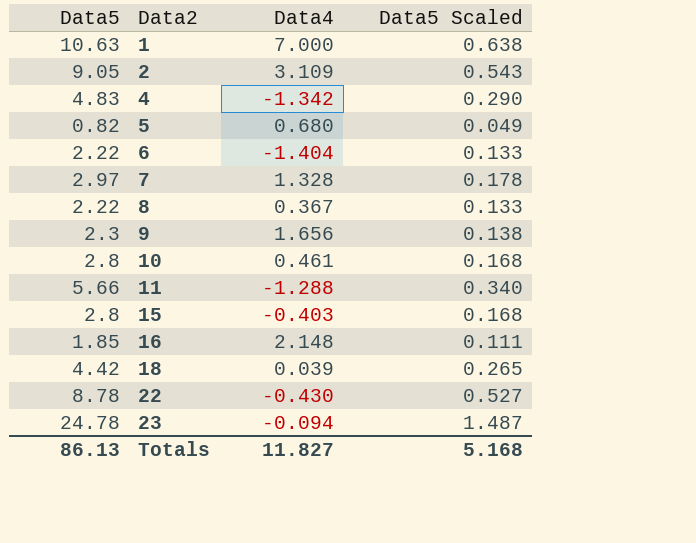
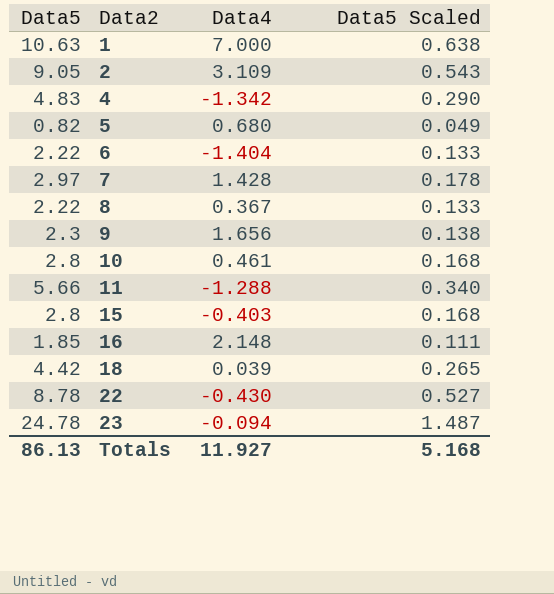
7 | Data4: 1.328 -> 1.428
Totals | Data4: 11.827 -> 11.927

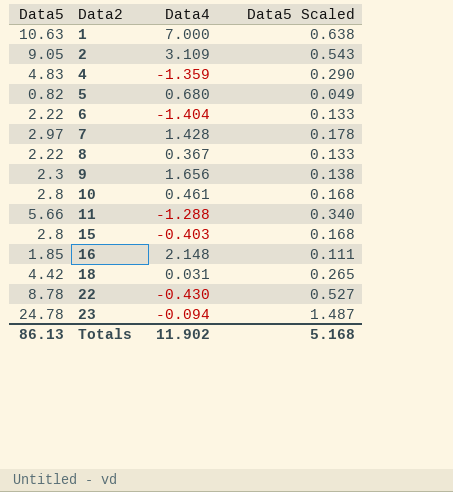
4 | Data4: -1.342 -> -1.359
18 | Data4: 0.039 -> 0.031
Totals | Data4: 11.927 -> 11.902

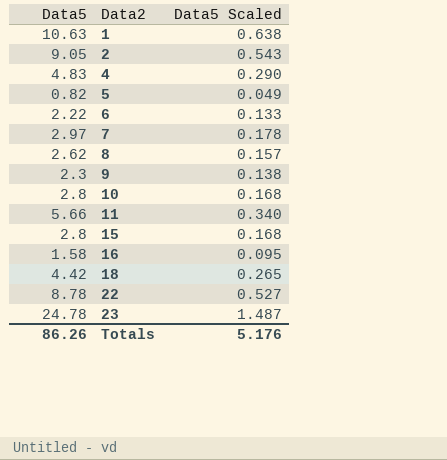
column Data4 | position: 3 -> none
8 | Data5: 2.22 -> 2.62
8 | Data5 Scaled: 0.133 -> 0.157
16 | Data5: 1.85 -> 1.58
16 | Data5 Scaled: 0.111 -> 0.095
Totals | Data5: 86.13 -> 86.26
Totals | Data5 Scaled: 5.168 -> 5.176

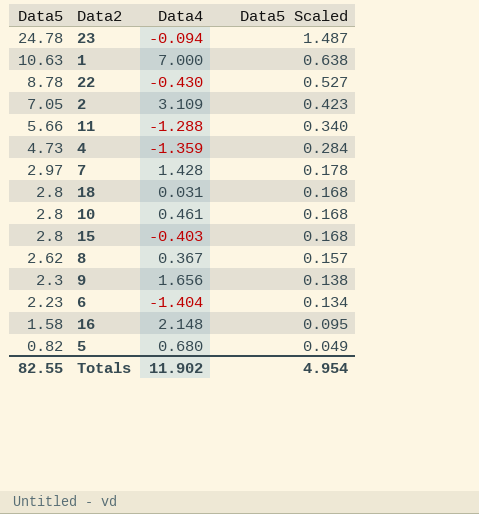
row order: Data2 ascending -> Data5 descending
column Data4 | position: none -> 3
2 | Data5: 9.05 -> 7.05
2 | Data5 Scaled: 0.543 -> 0.423
4 | Data5: 4.83 -> 4.73
4 | Data5 Scaled: 0.290 -> 0.284
18 | Data5: 4.42 -> 2.8
18 | Data5 Scaled: 0.265 -> 0.168
6 | Data5: 2.22 -> 2.23
6 | Data5 Scaled: 0.133 -> 0.134
Totals | Data5: 86.26 -> 82.55
Totals | Data5 Scaled: 5.176 -> 4.954

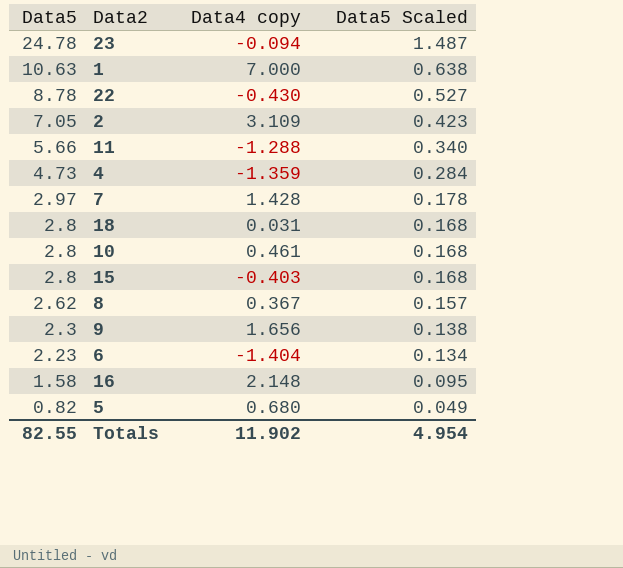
column name: Data4 -> Data4 copy

